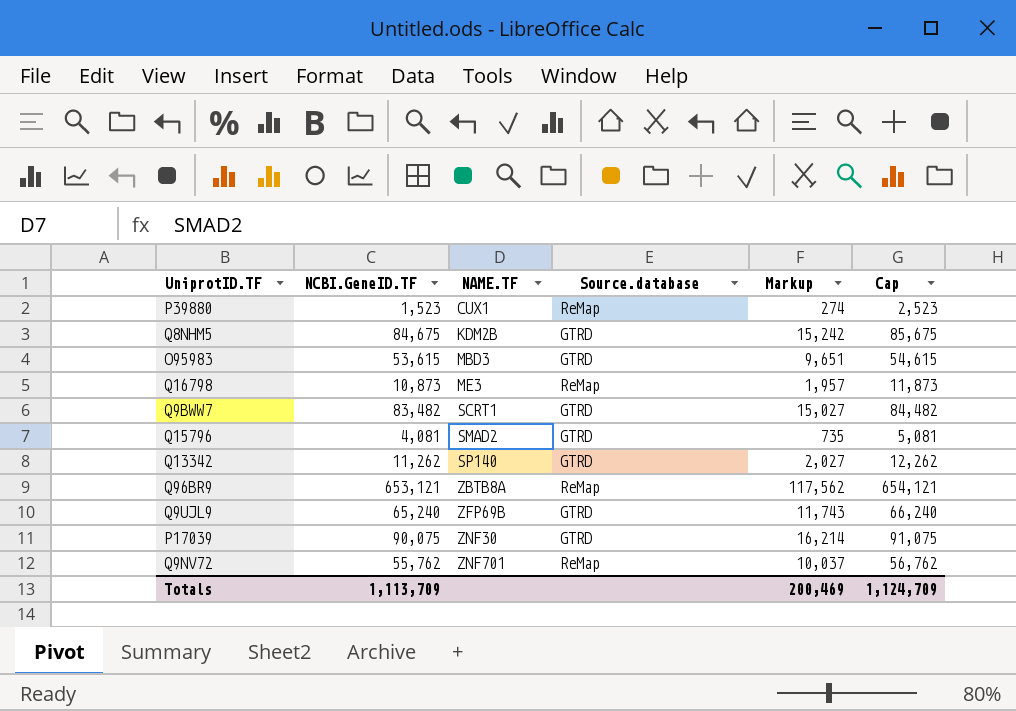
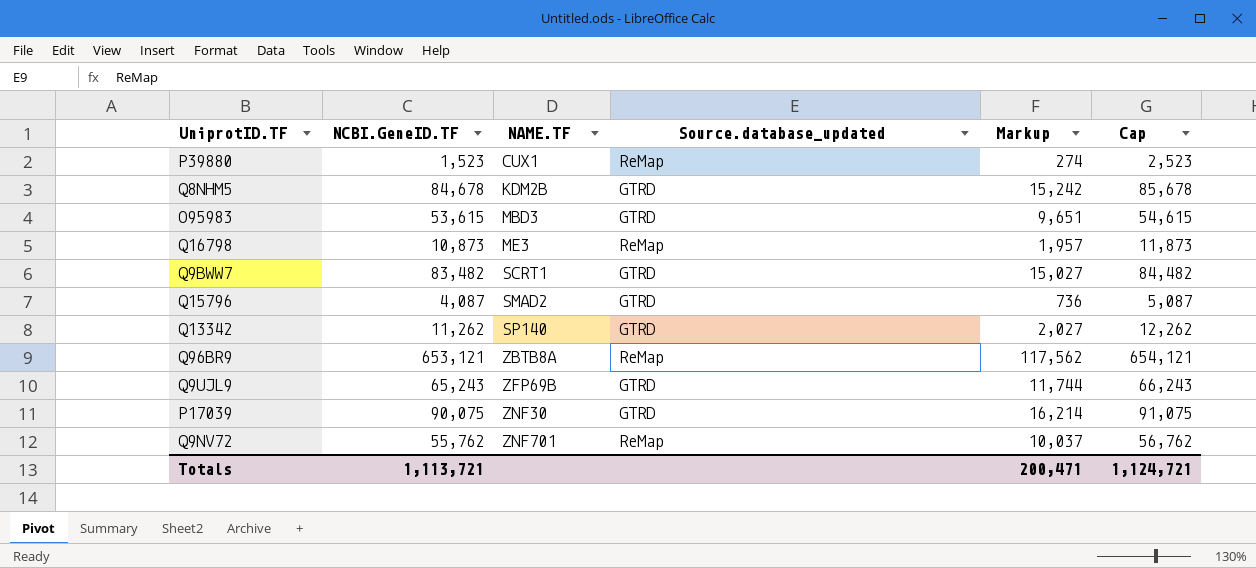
column name: Source.database -> Source.database_updated
Q8NHM5 | NCBI.GeneID.TF: 84,675 -> 84,678
Q8NHM5 | Cap: 85,675 -> 85,678
Q15796 | NCBI.GeneID.TF: 4,081 -> 4,087
Q15796 | Markup: 735 -> 736
Q15796 | Cap: 5,081 -> 5,087
Q9UJL9 | NCBI.GeneID.TF: 65,240 -> 65,243
Q9UJL9 | Markup: 11,743 -> 11,744
Q9UJL9 | Cap: 66,240 -> 66,243
Totals | NCBI.GeneID.TF: 1,113,709 -> 1,113,721
Totals | Markup: 200,469 -> 200,471
Totals | Cap: 1,124,709 -> 1,124,721

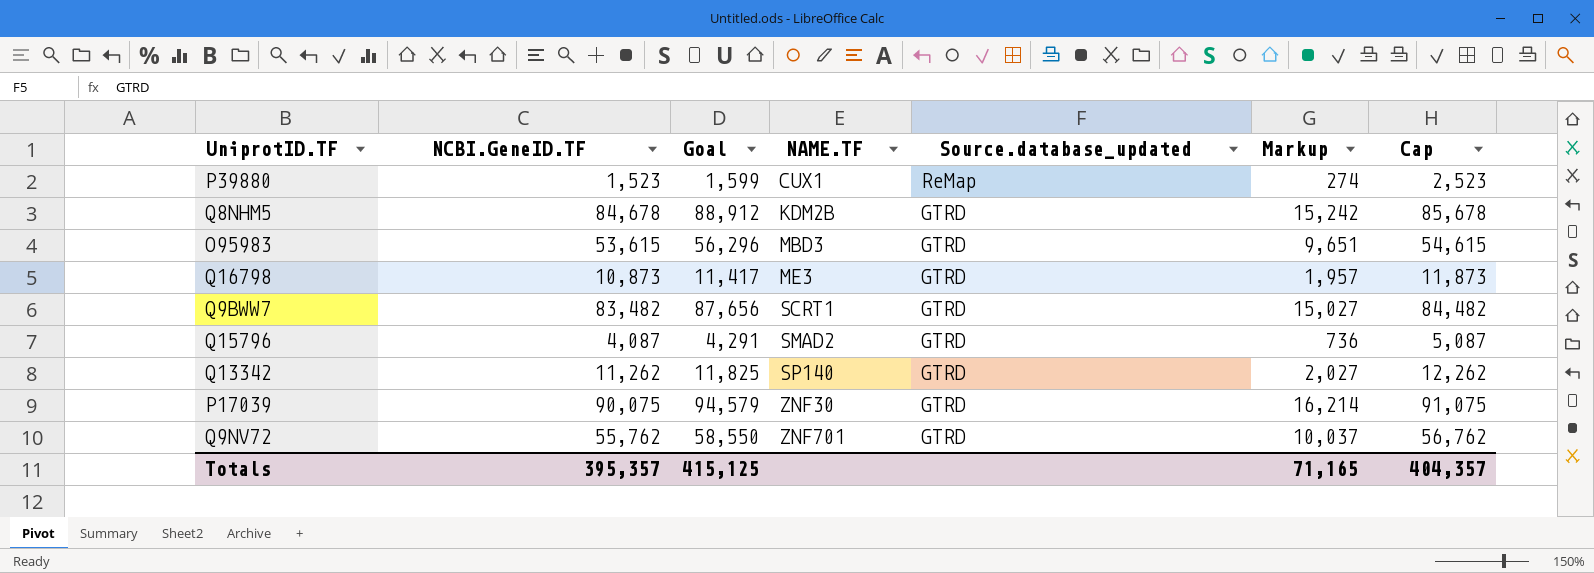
column Goal | formula: none -> [NCBI.GeneID.TF] * 1.05
row Q96BR9: 653,121 | ZBTB8A | ReMap | 117,562 | 654,121 -> none
row Q9UJL9: 65,243 | ZFP69B | GTRD | 11,744 | 66,243 -> none
Q16798 | Source.database_updated: ReMap -> GTRD
Q9NV72 | Source.database_updated: ReMap -> GTRD
Totals | NCBI.GeneID.TF: 1,113,721 -> 395,357
Totals | Markup: 200,471 -> 71,165
Totals | Cap: 1,124,721 -> 404,357

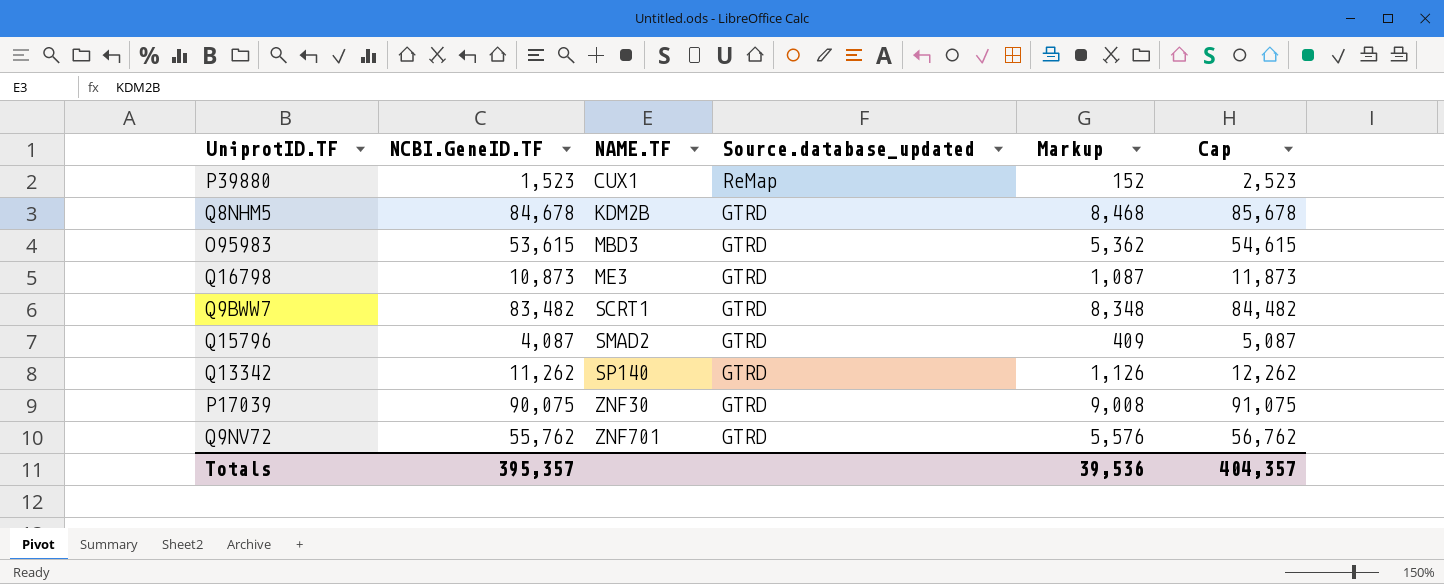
column Goal | formula: [NCBI.GeneID.TF] * 1.05 -> none
column Markup | formula: [NCBI.GeneID.TF] * 0.18 -> [NCBI.GeneID.TF] * 0.1
Totals | Markup: 71,165 -> 39,536

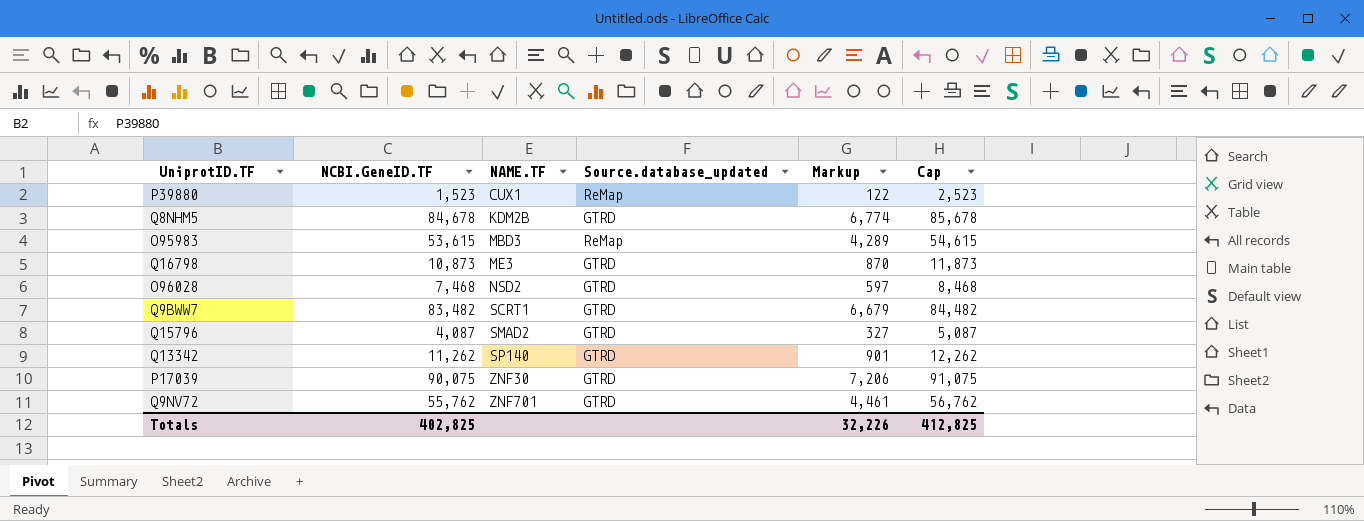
column Markup | formula: [NCBI.GeneID.TF] * 0.1 -> [NCBI.GeneID.TF] * 0.08
O95983 | Source.database_updated: GTRD -> ReMap
row O96028: none -> 7,468 | NSD2 | GTRD | 597 | 8,468
Totals | NCBI.GeneID.TF: 395,357 -> 402,825
Totals | Markup: 39,536 -> 32,226
Totals | Cap: 404,357 -> 412,825

